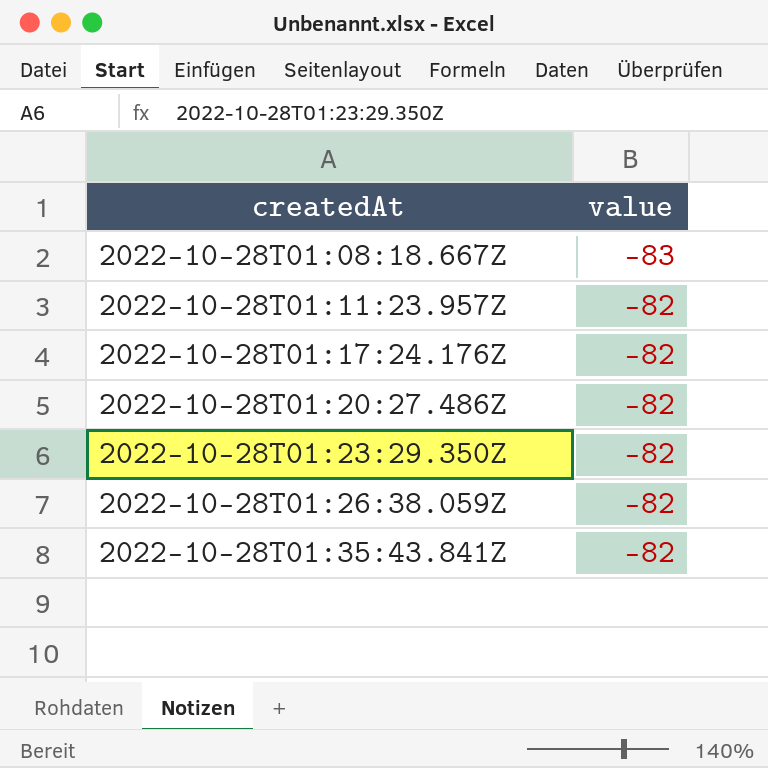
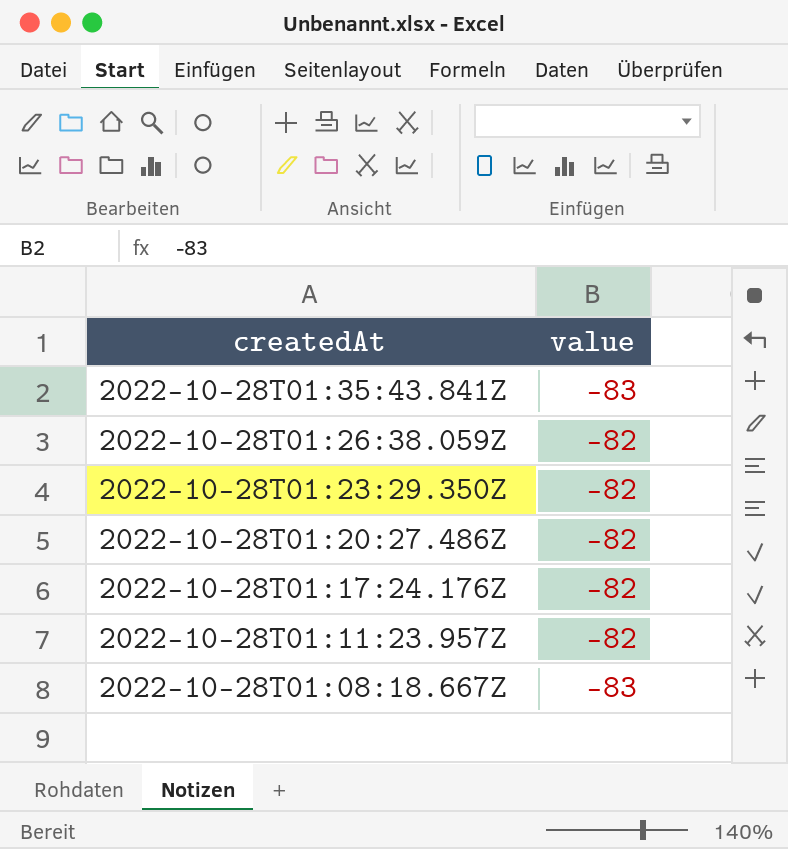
row order: createdAt ascending -> createdAt descending
2022-10-28T01:35:43.841Z | value: -82 -> -83

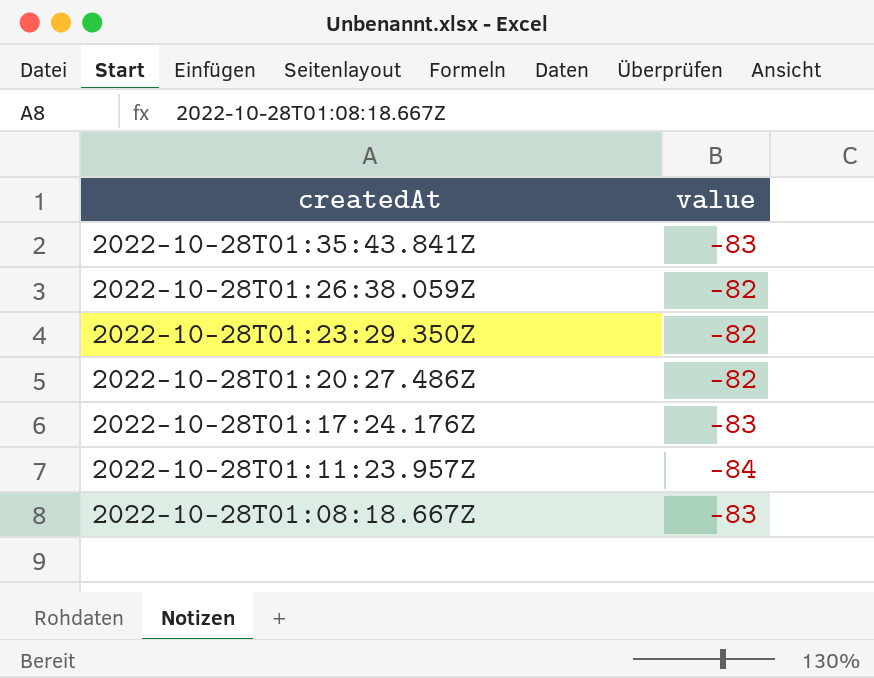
2022-10-28T01:17:24.176Z | value: -82 -> -83
2022-10-28T01:11:23.957Z | value: -82 -> -84

